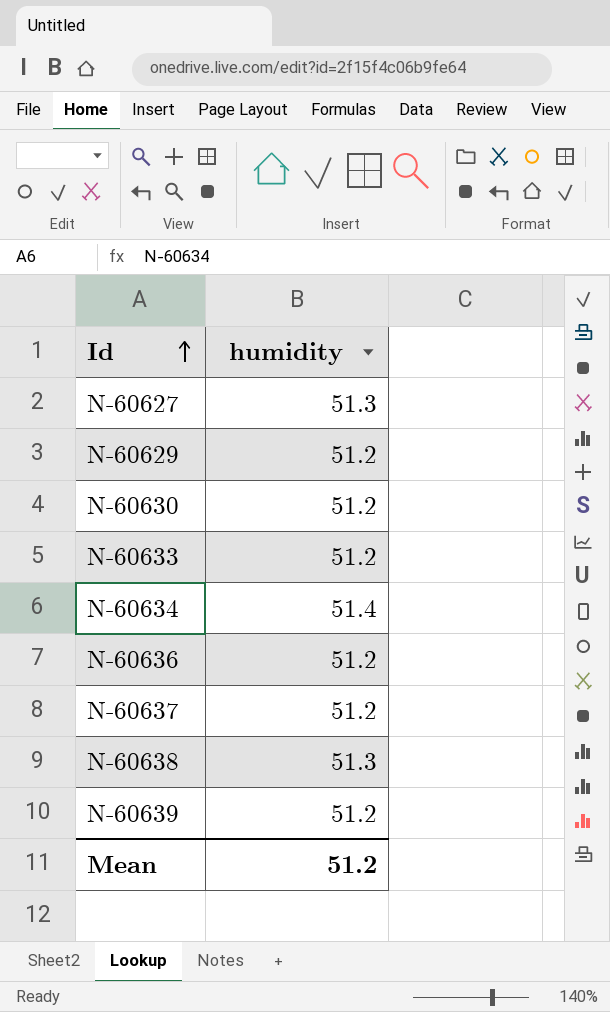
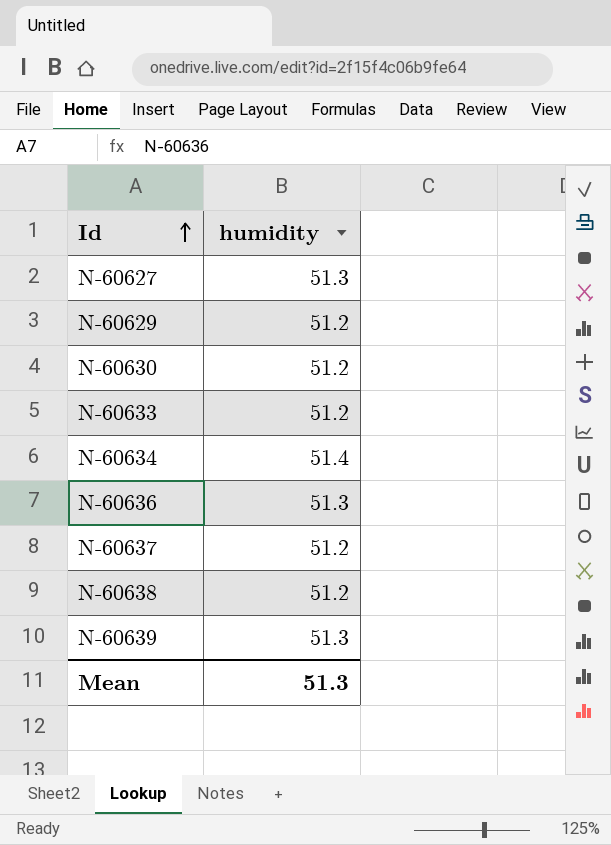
N-60636 | humidity: 51.2 -> 51.3
N-60638 | humidity: 51.3 -> 51.2
N-60639 | humidity: 51.2 -> 51.3
Mean | humidity: 51.2 -> 51.3

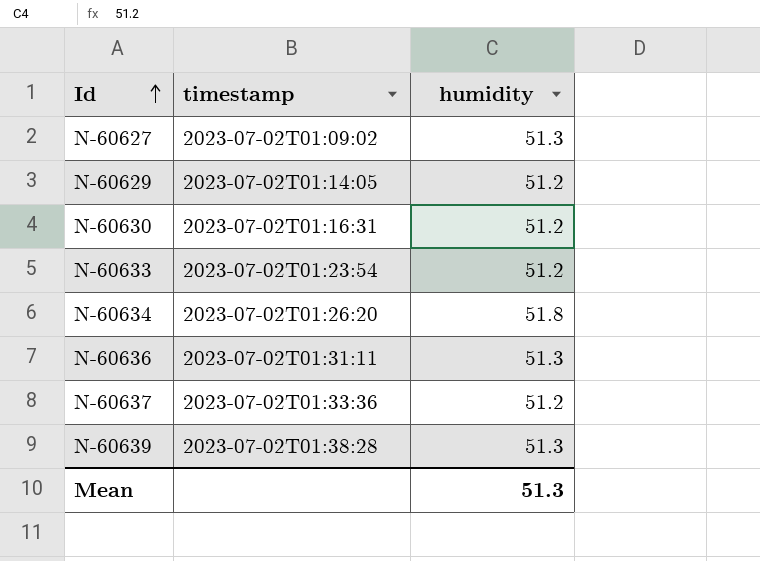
column timestamp | position: none -> 2
row N-60638: 51.2 -> none
N-60634 | humidity: 51.4 -> 51.8

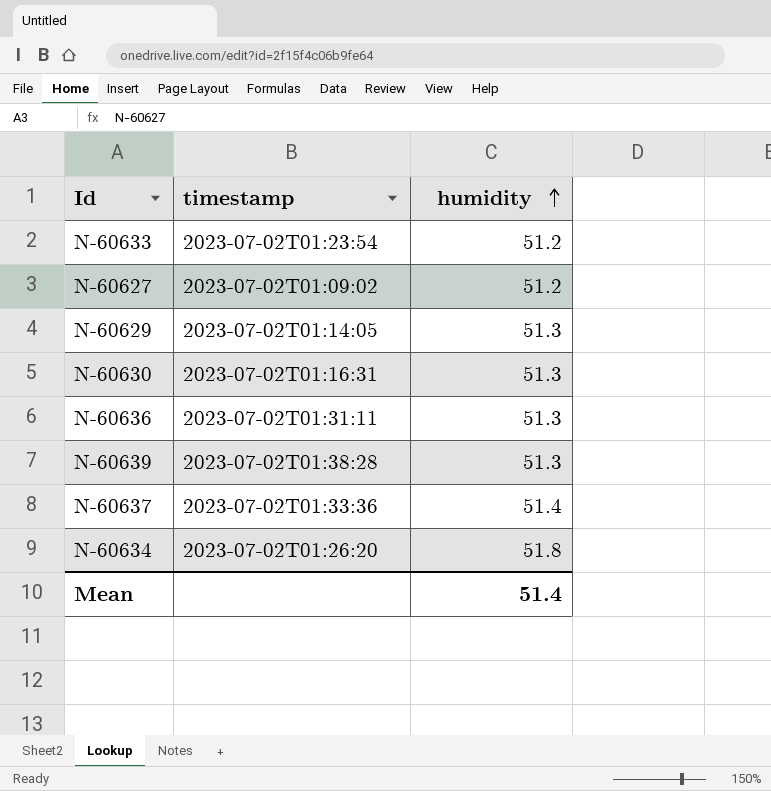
row order: Id ascending -> humidity ascending
N-60627 | humidity: 51.3 -> 51.2
N-60629 | humidity: 51.2 -> 51.3
N-60630 | humidity: 51.2 -> 51.3
N-60637 | humidity: 51.2 -> 51.4
Mean | humidity: 51.3 -> 51.4

